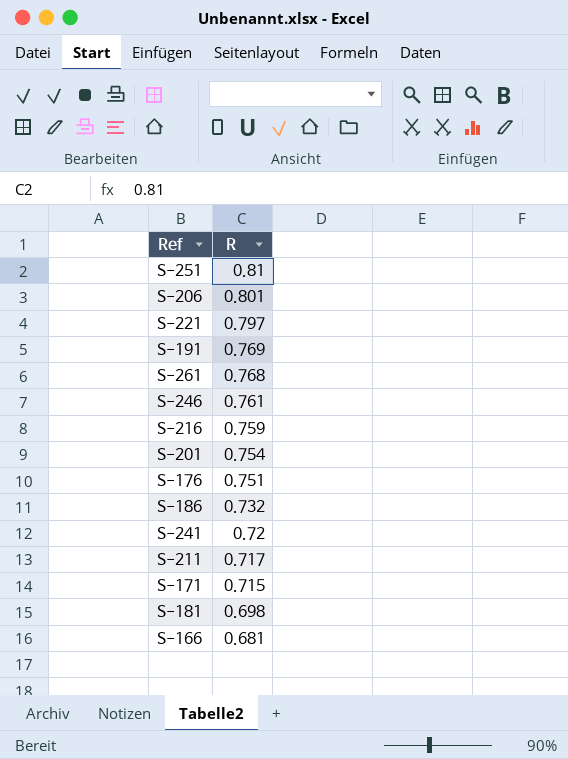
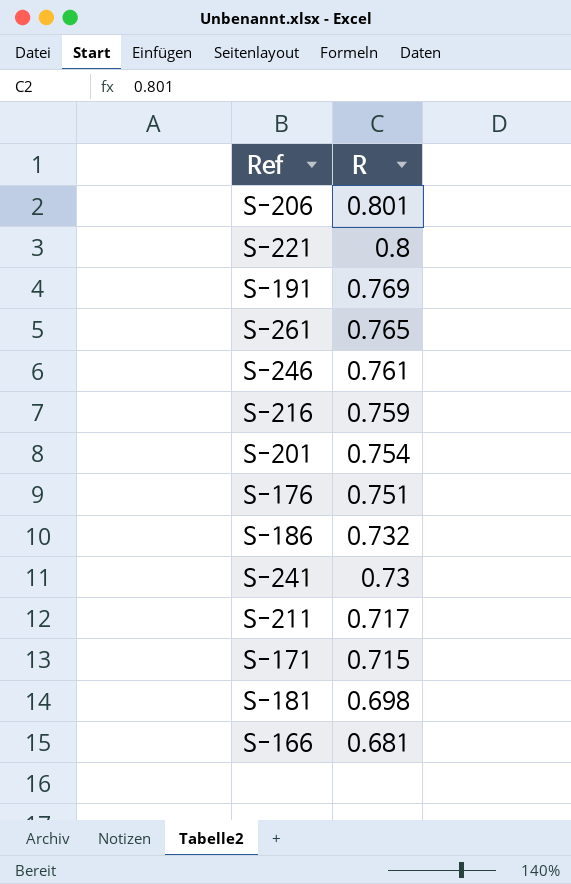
row S-251: 0.81 -> none
S-221 | R: 0.797 -> 0.8
S-261 | R: 0.768 -> 0.765
S-241 | R: 0.72 -> 0.73

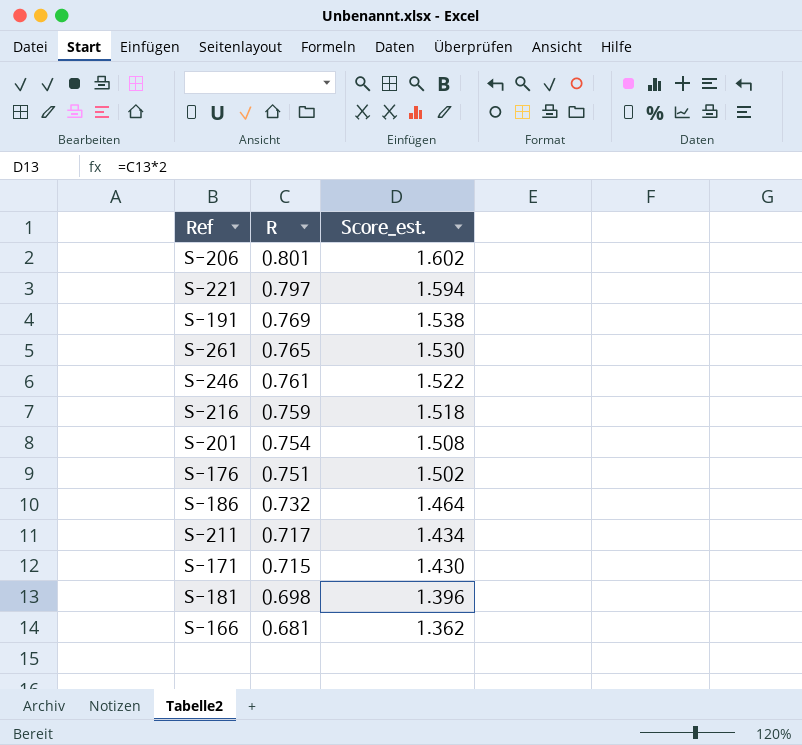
column Score_est. | formula: none -> [R] * 2
row S-241: 0.73 -> none
S-221 | R: 0.8 -> 0.797

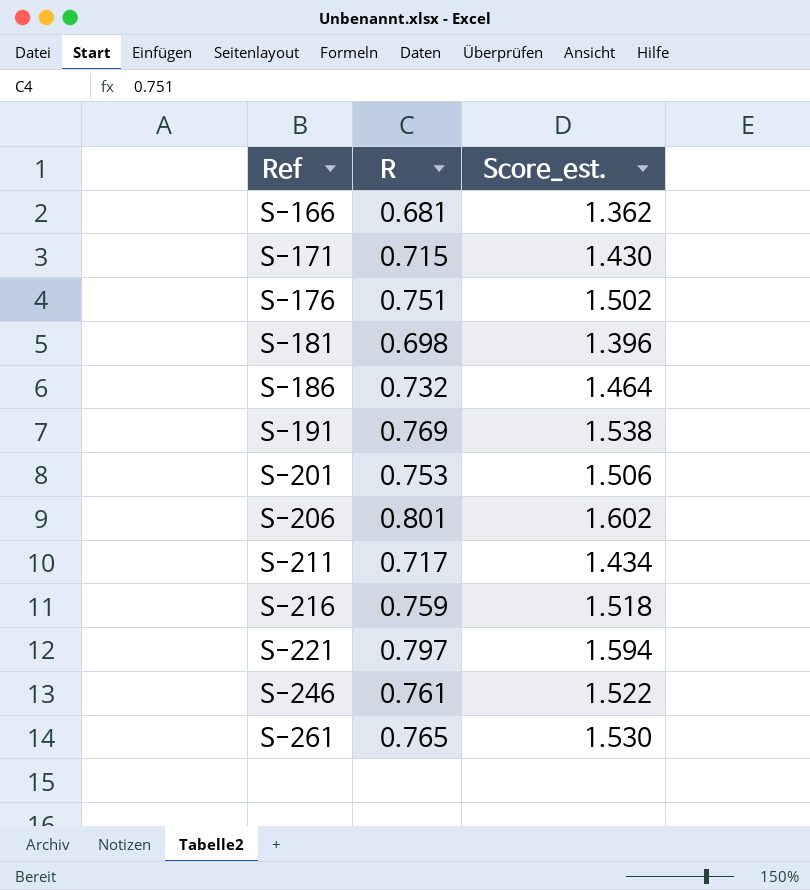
row order: R descending -> Ref ascending
S-201 | R: 0.754 -> 0.753
S-201 | Score_est.: 1.508 -> 1.506

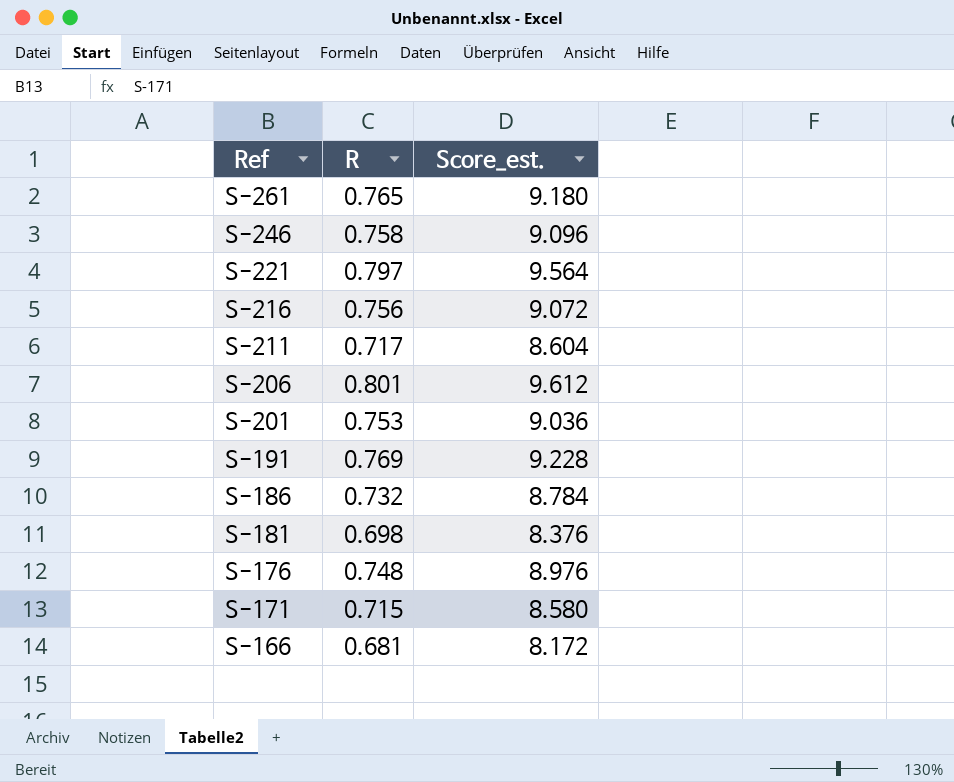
row order: Ref ascending -> Ref descending
column Score_est. | formula: [R] * 2 -> [R] * 12
S-246 | R: 0.761 -> 0.758
S-216 | R: 0.759 -> 0.756
S-176 | R: 0.751 -> 0.748

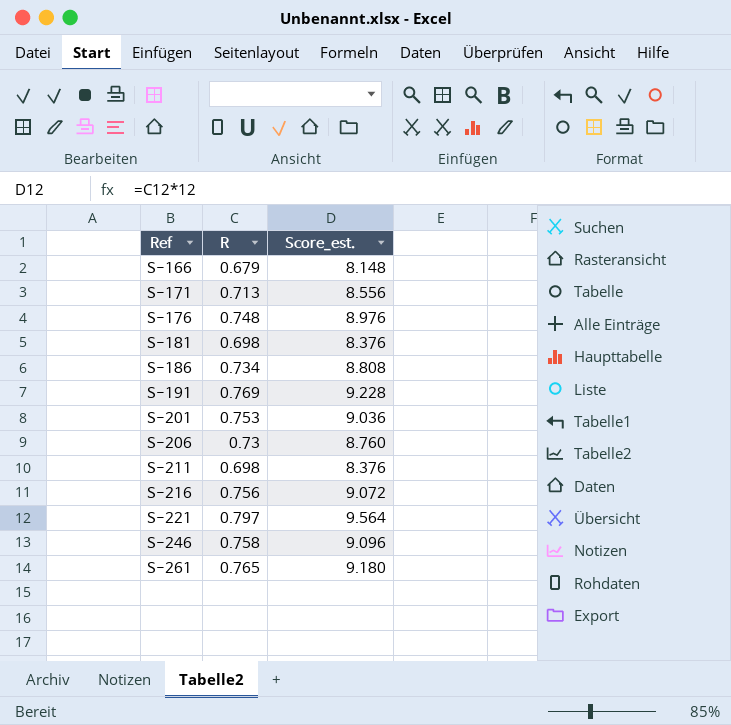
row order: Ref descending -> Ref ascending
S-166 | R: 0.681 -> 0.679
S-166 | Score_est.: 8.172 -> 8.148
S-171 | R: 0.715 -> 0.713
S-171 | Score_est.: 8.580 -> 8.556
S-186 | R: 0.732 -> 0.734
S-186 | Score_est.: 8.784 -> 8.808
S-206 | R: 0.801 -> 0.73
S-206 | Score_est.: 9.612 -> 8.760
S-211 | R: 0.717 -> 0.698
S-211 | Score_est.: 8.604 -> 8.376

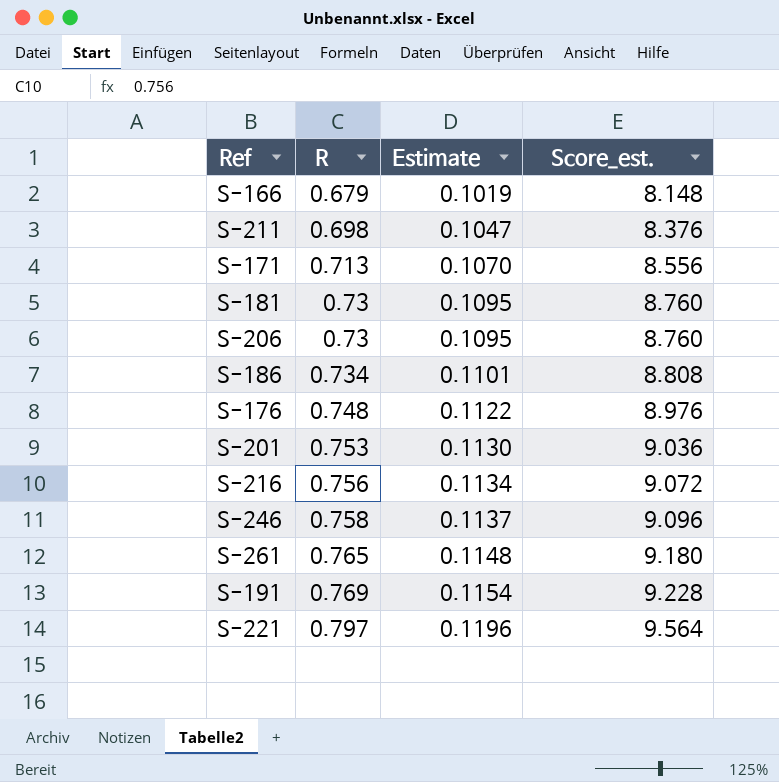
row order: Ref ascending -> R ascending
column Estimate | formula: none -> [R] * 0.15
S-181 | R: 0.698 -> 0.73
S-181 | Score_est.: 8.376 -> 8.760

